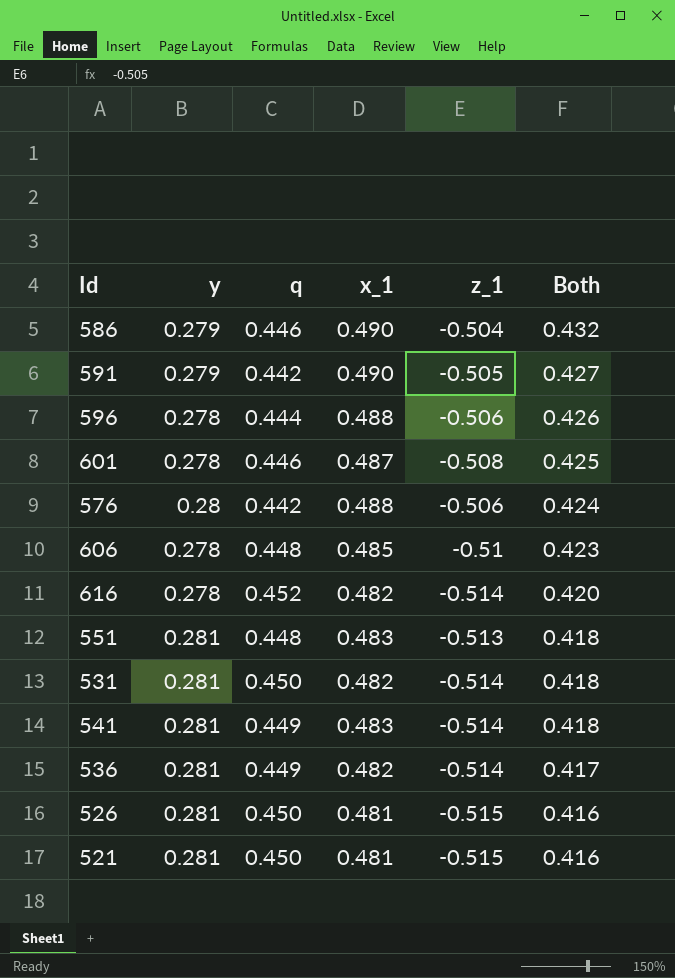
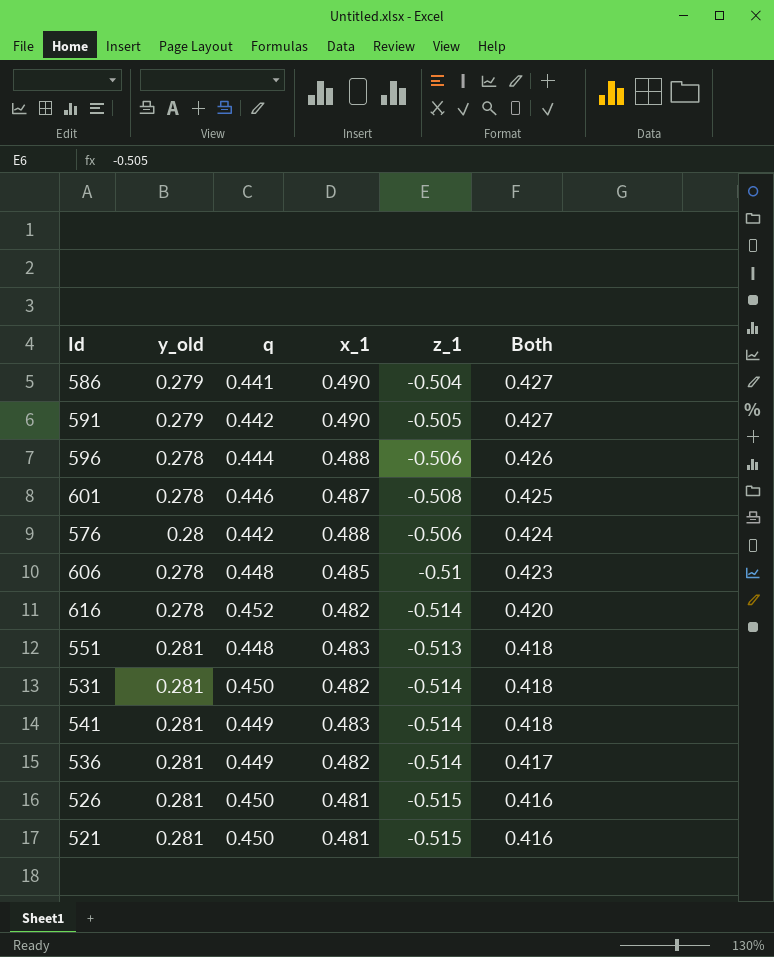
column name: y -> y_old
586 | q: 0.446 -> 0.441
586 | Both: 0.432 -> 0.427

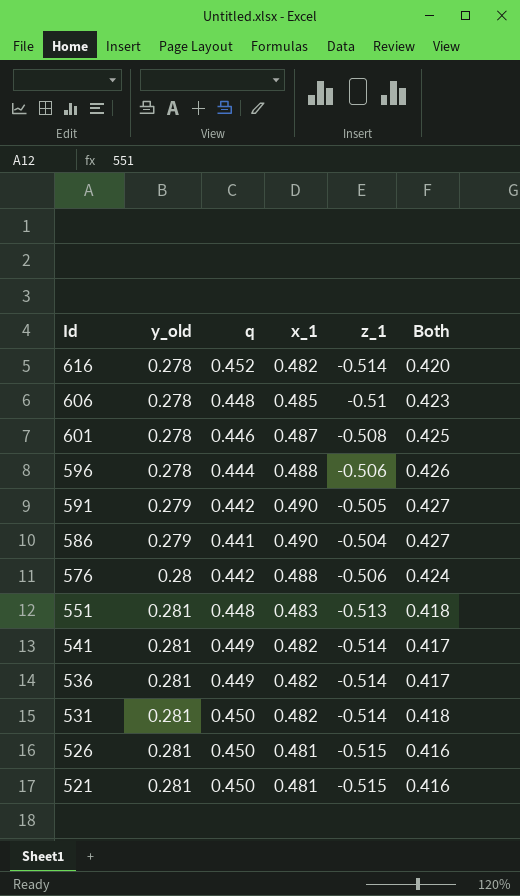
row order: Both descending -> Id descending
541 | x_1: 0.483 -> 0.482
541 | Both: 0.418 -> 0.417

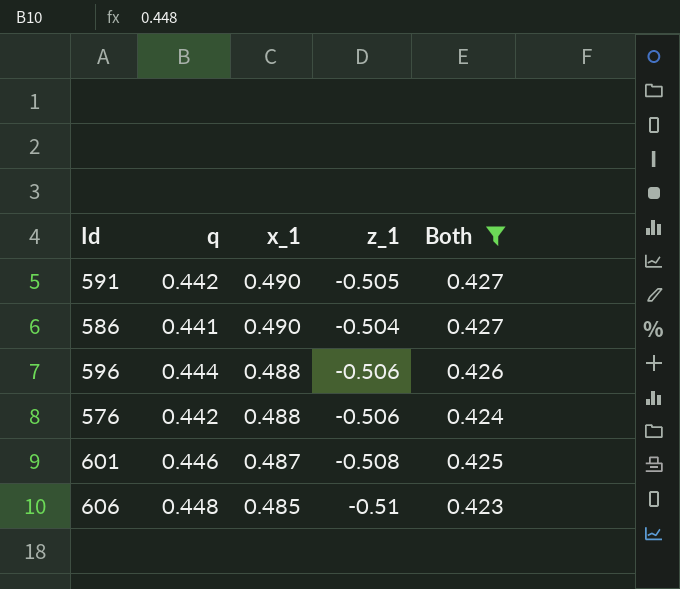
filter: none -> Both >= 0.423
row order: Id descending -> x_1 descending
column y_old | position: 2 -> none

